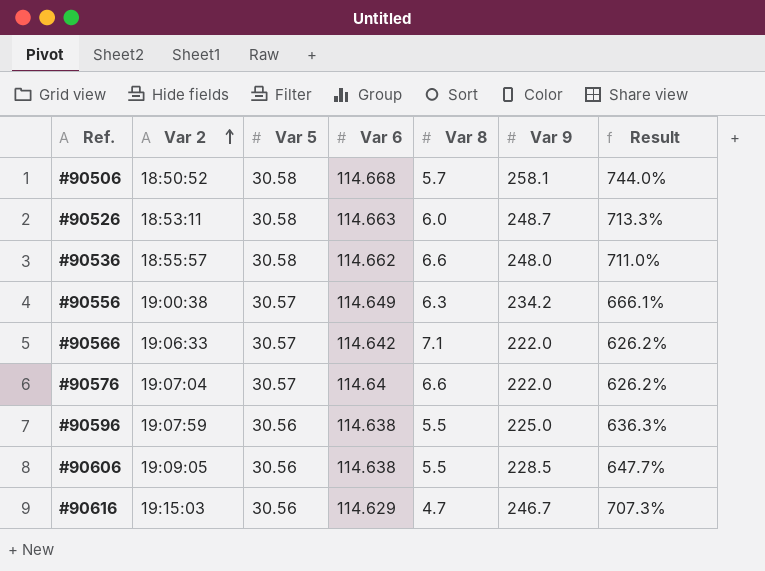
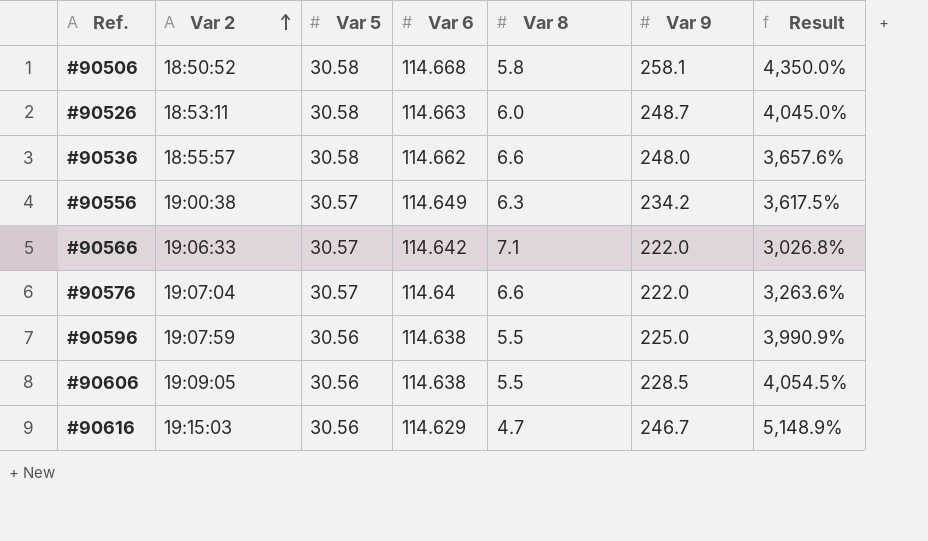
column Result | formula: ([Var 9] - [Var 5]) / [Var 5] -> ([Var 9] - [Var 8]) / [Var 8]
#90506 | Var 8: 5.7 -> 5.8

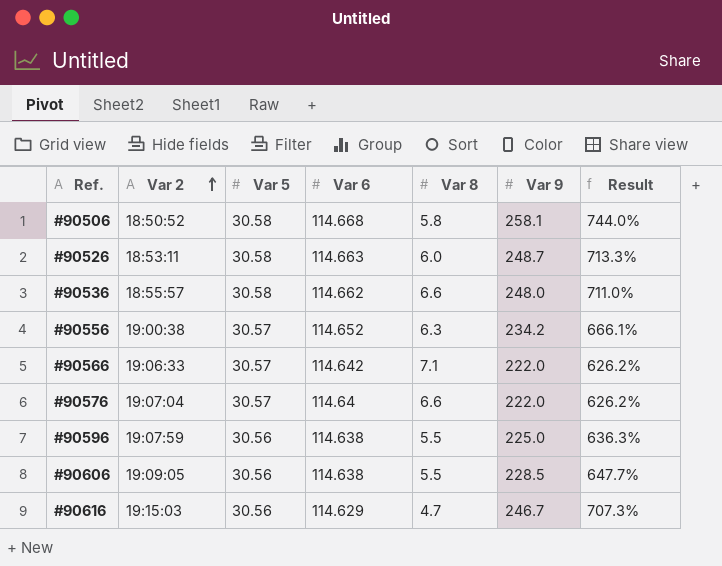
column Result | formula: ([Var 9] - [Var 8]) / [Var 8] -> ([Var 9] - [Var 5]) / [Var 5]
#90556 | Var 6: 114.649 -> 114.652

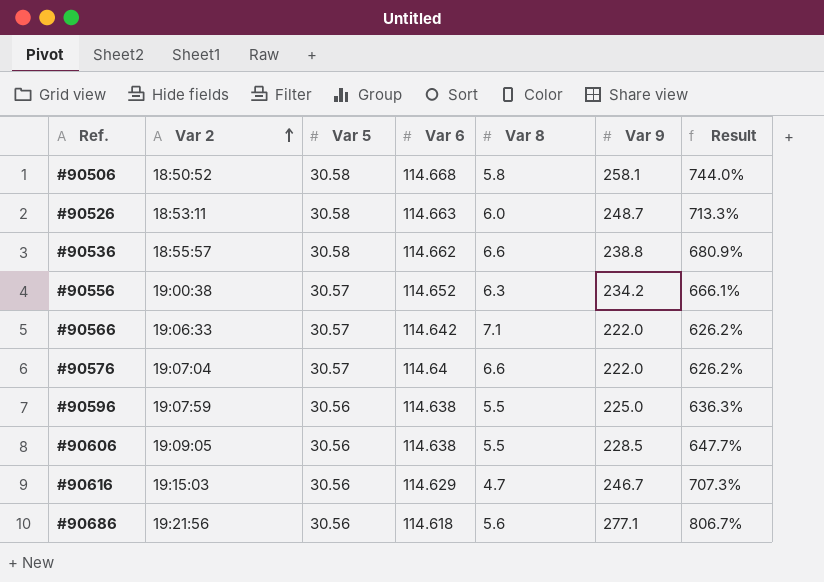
#90536 | Var 9: 248.0 -> 238.8
#90536 | Result: 711.0% -> 680.9%
row #90686: none -> 19:21:56 | 30.56 | 114.618 | 5.6 | 277.1 | 806.7%

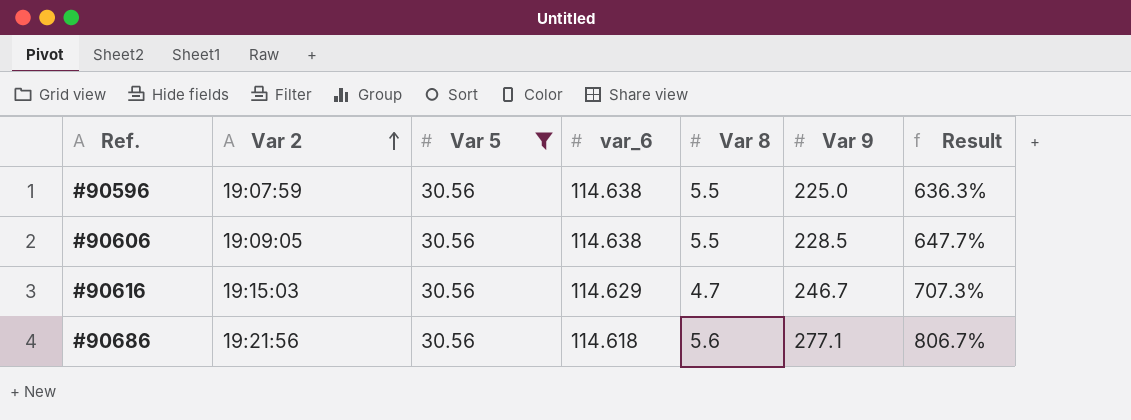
filter: none -> Var 5 = 30.56
column name: Var 6 -> var_6

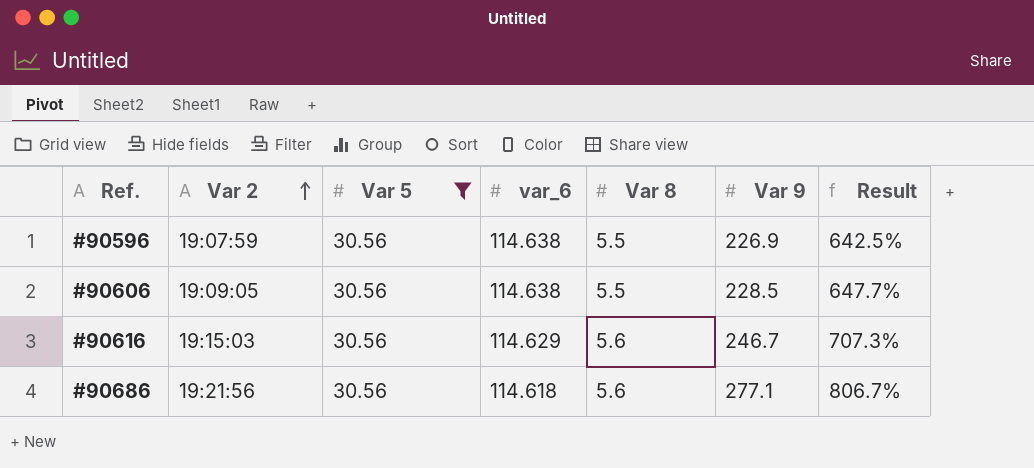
#90596 | Var 9: 225.0 -> 226.9
#90596 | Result: 636.3% -> 642.5%
#90616 | Var 8: 4.7 -> 5.6

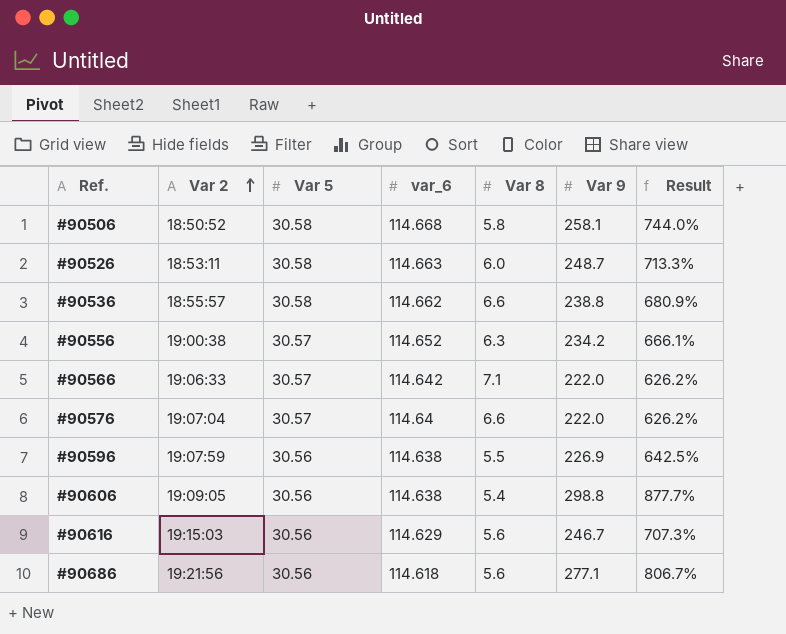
filter: Var 5 = 30.56 -> none
#90606 | Var 8: 5.5 -> 5.4
#90606 | Var 9: 228.5 -> 298.8
#90606 | Result: 647.7% -> 877.7%

